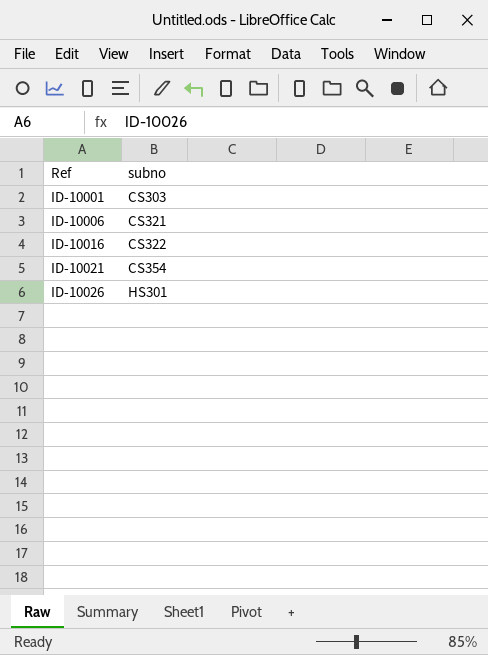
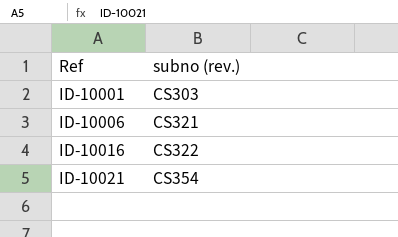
column name: subno -> subno (rev.)
row ID-10026: HS301 -> none

